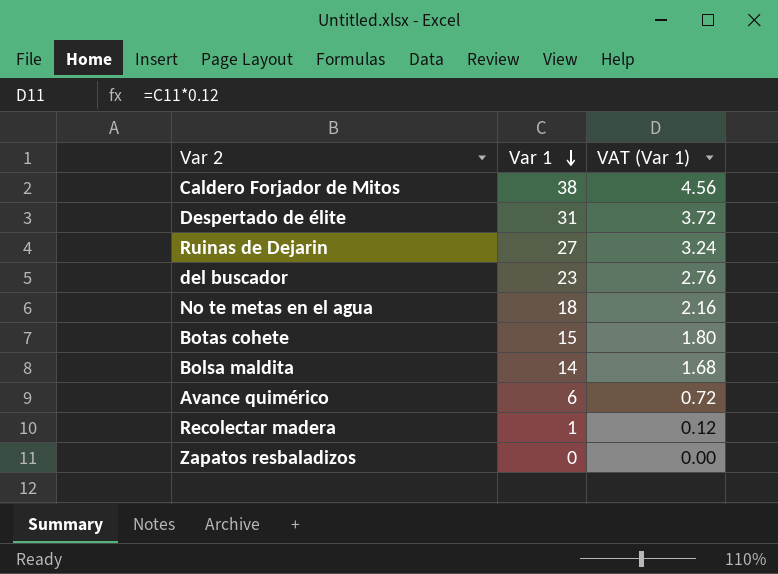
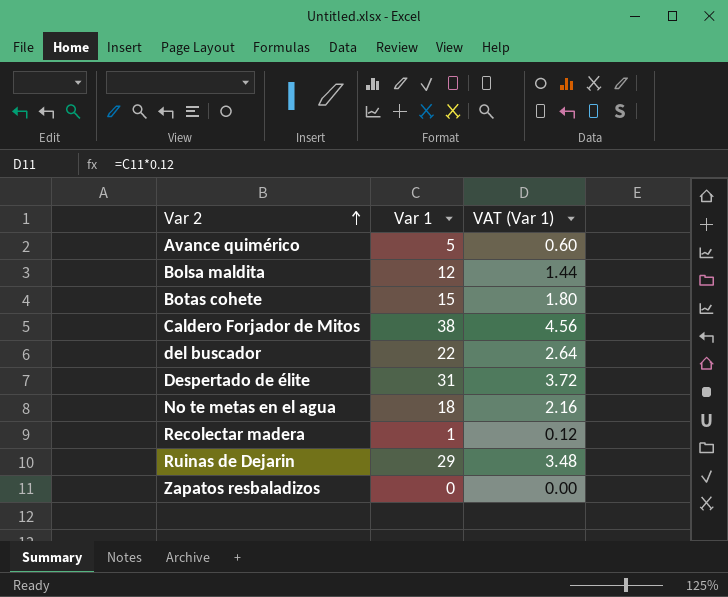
row order: Var 1 descending -> Var 2 ascending
Avance quimérico | Var 1: 6 -> 5
Avance quimérico | VAT (Var 1): 0.72 -> 0.60
Bolsa maldita | Var 1: 14 -> 12
Bolsa maldita | VAT (Var 1): 1.68 -> 1.44
del buscador | Var 1: 23 -> 22
del buscador | VAT (Var 1): 2.76 -> 2.64
Ruinas de Dejarin | Var 1: 27 -> 29
Ruinas de Dejarin | VAT (Var 1): 3.24 -> 3.48

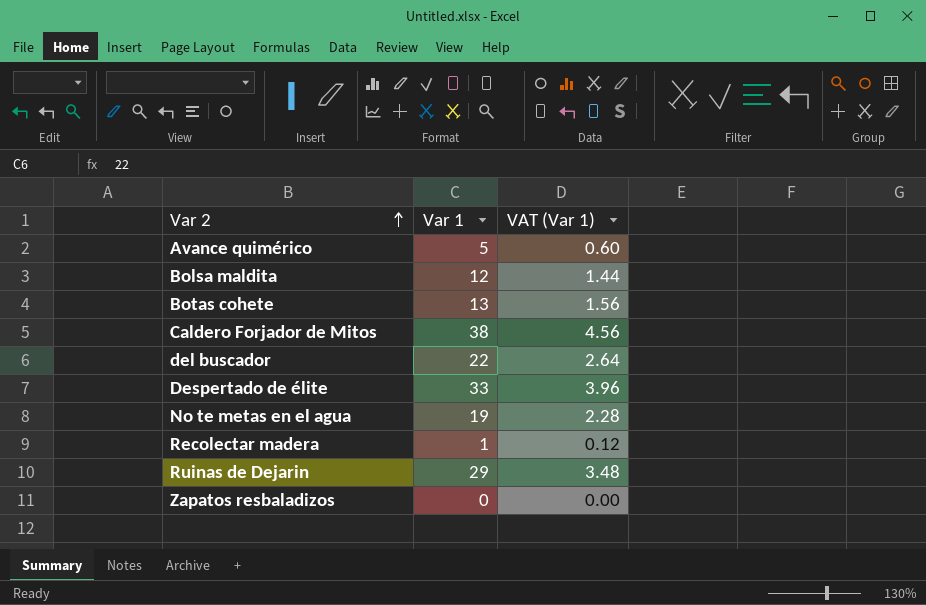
Botas cohete | Var 1: 15 -> 13
Botas cohete | VAT (Var 1): 1.80 -> 1.56
Despertado de élite | Var 1: 31 -> 33
Despertado de élite | VAT (Var 1): 3.72 -> 3.96
No te metas en el agua | Var 1: 18 -> 19
No te metas en el agua | VAT (Var 1): 2.16 -> 2.28

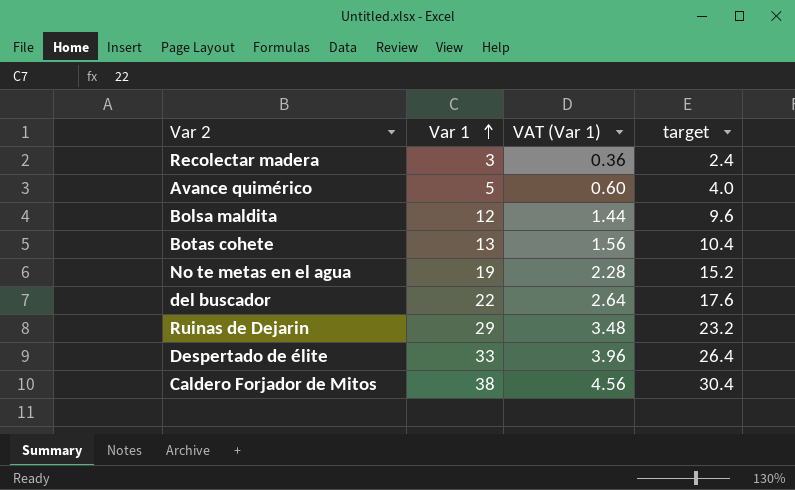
row order: Var 2 ascending -> Var 1 ascending
column target | formula: none -> [Var 1] * 0.8
row Zapatos resbaladizos: 0 | 0.00 -> none
Recolectar madera | Var 1: 1 -> 3
Recolectar madera | VAT (Var 1): 0.12 -> 0.36

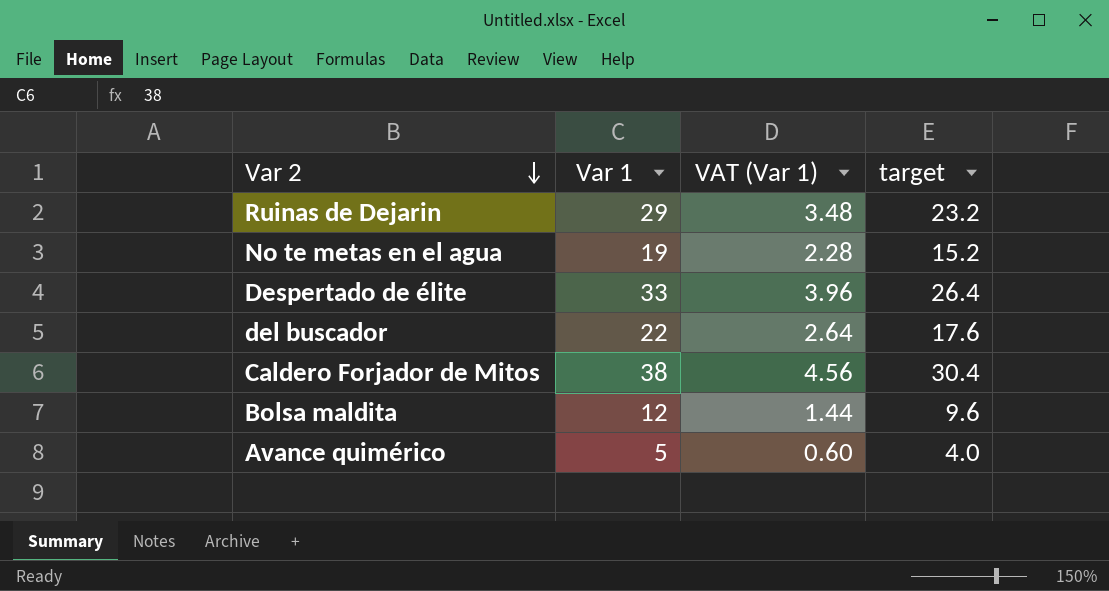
row order: Var 1 ascending -> Var 2 descending
row Recolectar madera: 3 | 0.36 | 2.4 -> none
row Botas cohete: 13 | 1.56 | 10.4 -> none

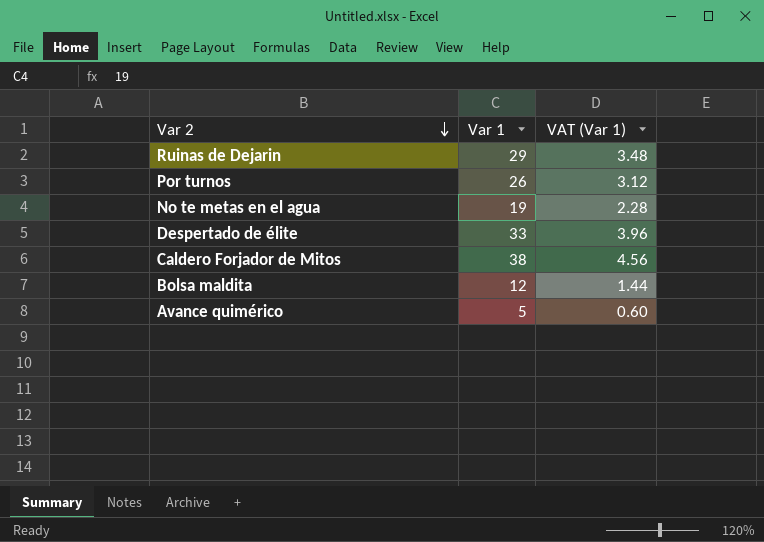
column target | formula: [Var 1] * 0.8 -> none
row del buscador: 22 | 2.64 | 17.6 -> none
row Por turnos: none -> 26 | 3.12

